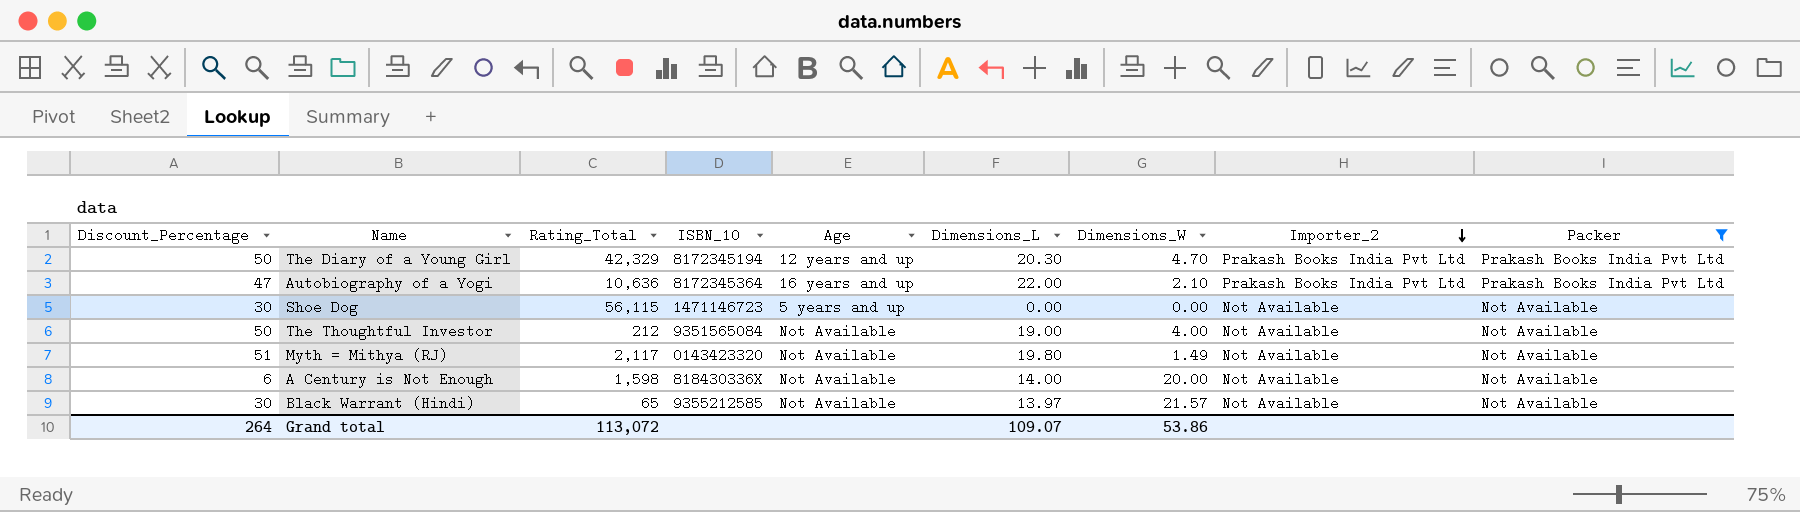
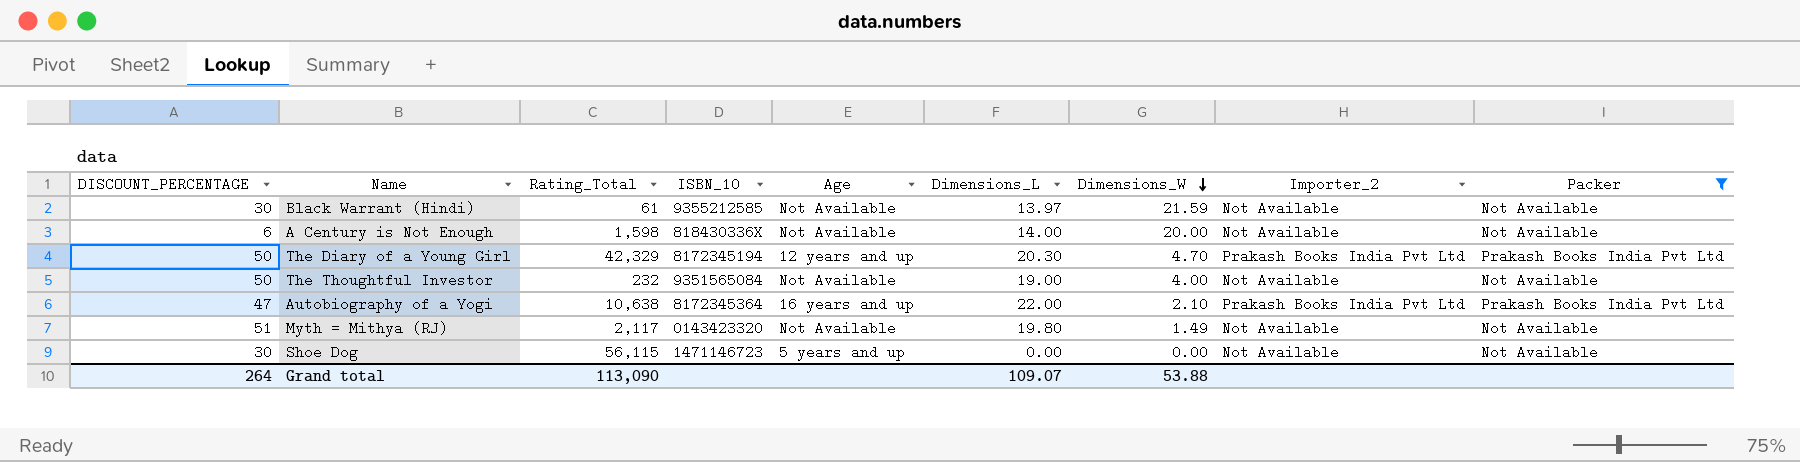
row order: Importer_2 descending -> Dimensions_W descending
column name: Discount_Percentage -> DISCOUNT_PERCENTAGE
Black Warrant (Hindi) | Rating_Total: 65 -> 61
Black Warrant (Hindi) | Dimensions_W: 21.57 -> 21.59
The Thoughtful Investor | Rating_Total: 212 -> 232
Autobiography of a Yogi | Rating_Total: 10,636 -> 10,638
Grand total | Rating_Total: 113,072 -> 113,090
Grand total | Dimensions_W: 53.86 -> 53.88

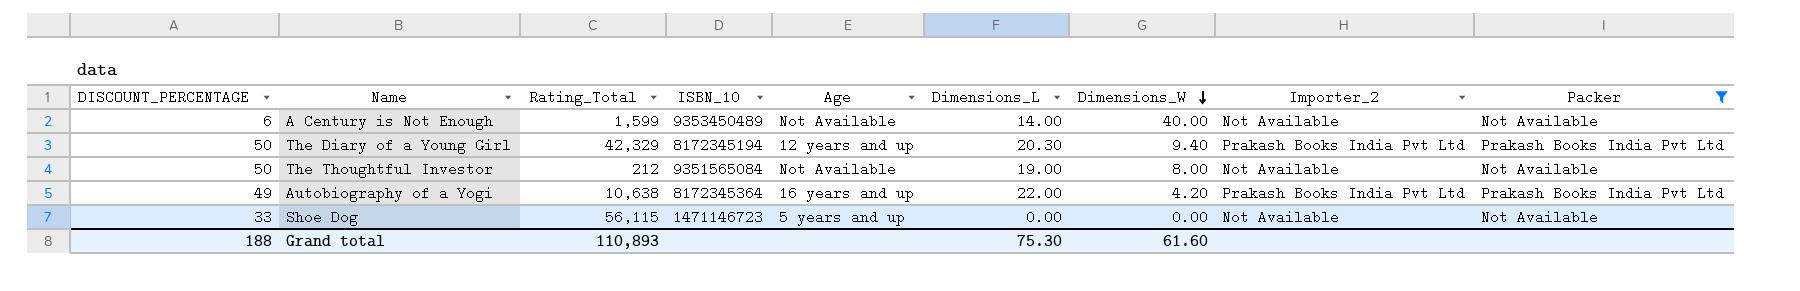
row Black Warrant (Hindi): 30 | 61 | 9355212585 | Not Available | 13.97 | 21.59 | Not Available | Not Available -> none
row Myth = Mithya (RJ): 51 | 2,117 | 0143423320 | Not Available | 19.80 | 1.49 | Not Available | Not Available -> none
A Century is Not Enough | Rating_Total: 1,598 -> 1,599
A Century is Not Enough | ISBN_10: 818430336X -> 9353450489
A Century is Not Enough | Dimensions_W: 20.00 -> 40.00
The Diary of a Young Girl | Dimensions_W: 4.70 -> 9.40
The Thoughtful Investor | Rating_Total: 232 -> 212
The Thoughtful Investor | Dimensions_W: 4.00 -> 8.00
Autobiography of a Yogi | DISCOUNT_PERCENTAGE: 47 -> 49
Autobiography of a Yogi | Dimensions_W: 2.10 -> 4.20
Shoe Dog | DISCOUNT_PERCENTAGE: 30 -> 33
Grand total | DISCOUNT_PERCENTAGE: 264 -> 188
Grand total | Rating_Total: 113,090 -> 110,893
Grand total | Dimensions_L: 109.07 -> 75.30
Grand total | Dimensions_W: 53.88 -> 61.60

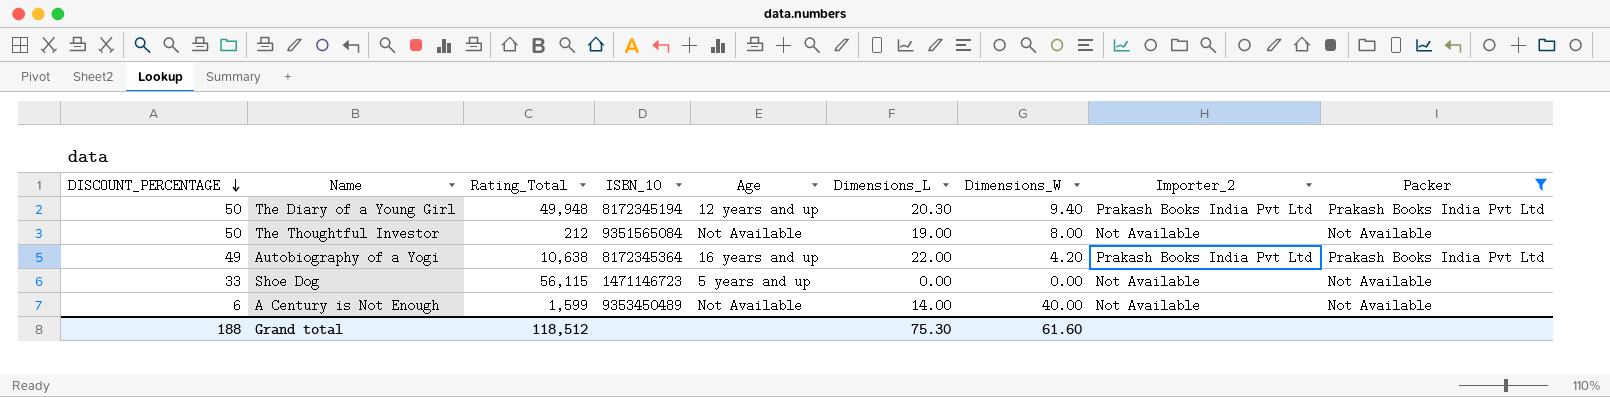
row order: Dimensions_W descending -> DISCOUNT_PERCENTAGE descending
The Diary of a Young Girl | Rating_Total: 42,329 -> 49,948
Grand total | Rating_Total: 110,893 -> 118,512

